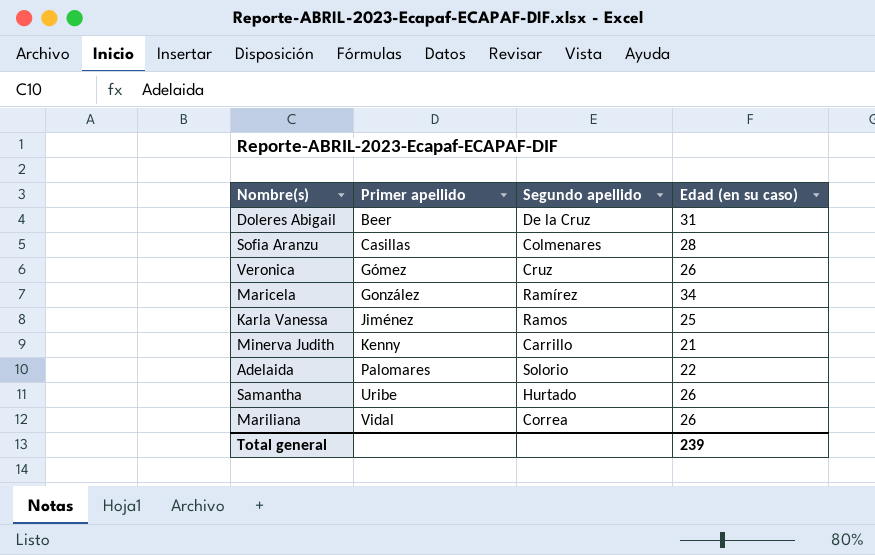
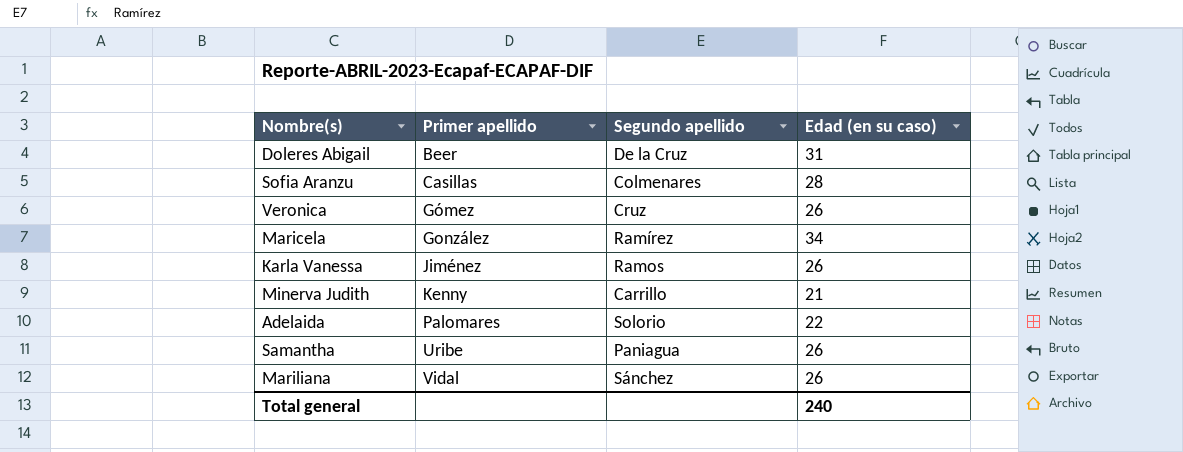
Karla Vanessa | Edad (en su caso): 25 -> 26
Samantha | Segundo apellido: Hurtado -> Paniagua
Mariliana | Segundo apellido: Correa -> Sánchez
Total general | Edad (en su caso): 239 -> 240

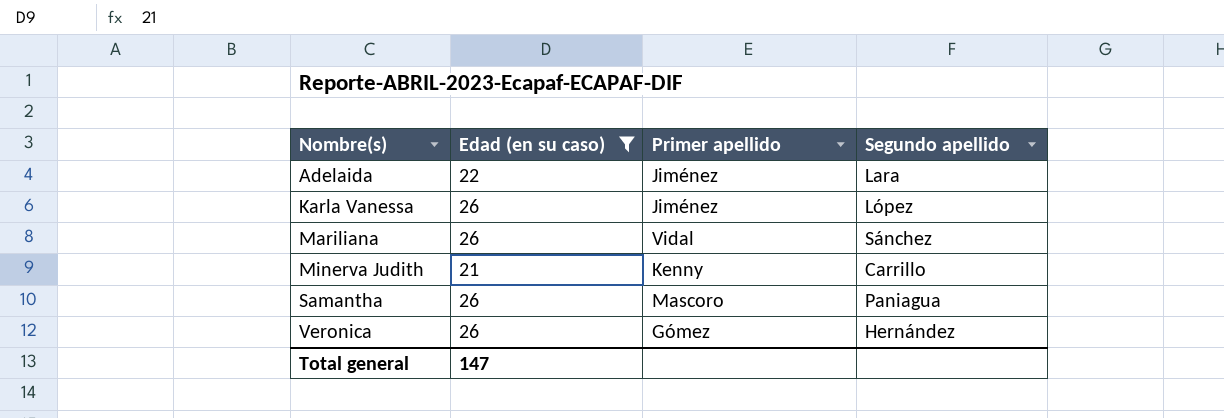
filter: none -> Edad (en su caso) <= 26
row order: Primer apellido ascending -> Nombre(s) ascending
column Edad (en su caso) | position: 4 -> 2
Adelaida | Primer apellido: Palomares -> Jiménez
Adelaida | Segundo apellido: Solorio -> Lara
Karla Vanessa | Segundo apellido: Ramos -> López
Samantha | Primer apellido: Uribe -> Mascoro
Veronica | Segundo apellido: Cruz -> Hernández
Total general | Edad (en su caso): 240 -> 147

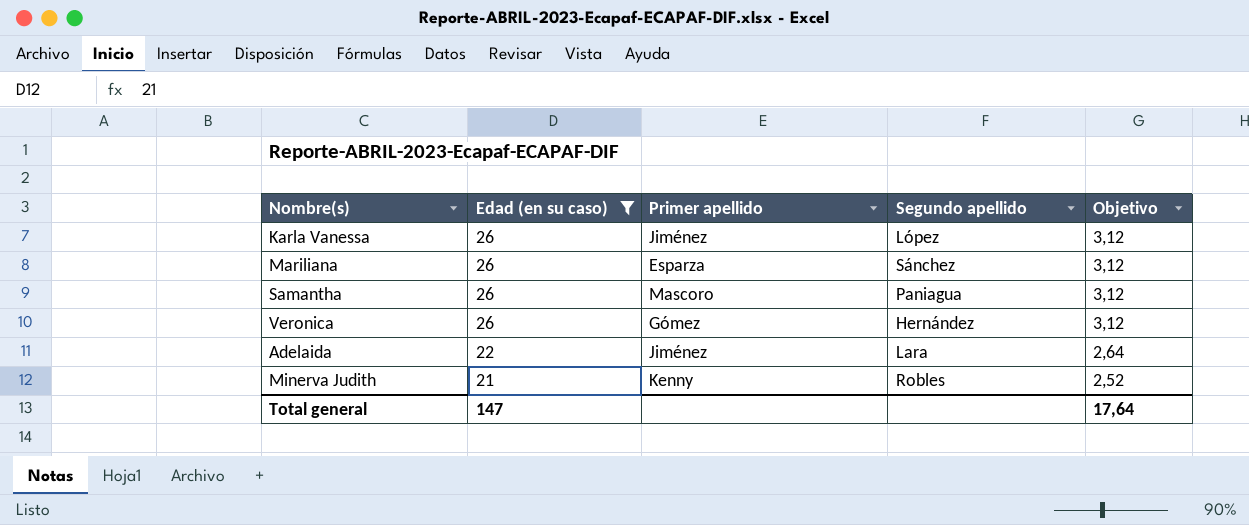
row order: Nombre(s) ascending -> Edad (en su caso) descending
column Objetivo | formula: none -> [Edad (en su caso)] * 0,12
Mariliana | Primer apellido: Vidal -> Esparza
Minerva Judith | Segundo apellido: Carrillo -> Robles

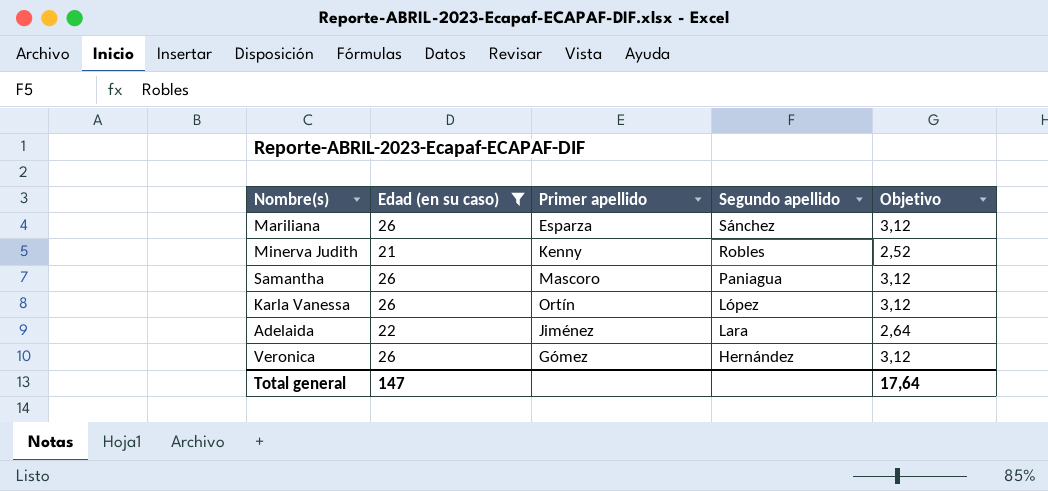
row order: Edad (en su caso) descending -> Segundo apellido descending
Karla Vanessa | Primer apellido: Jiménez -> Ortín

